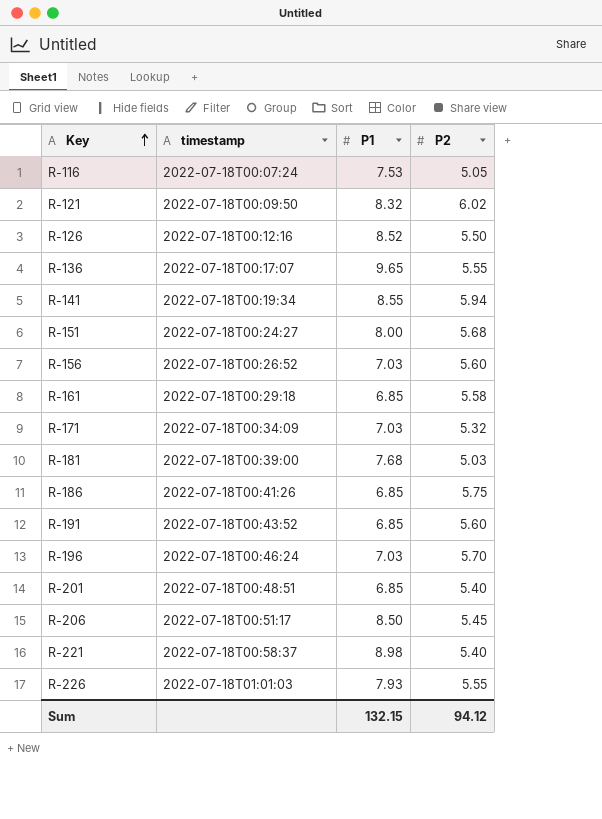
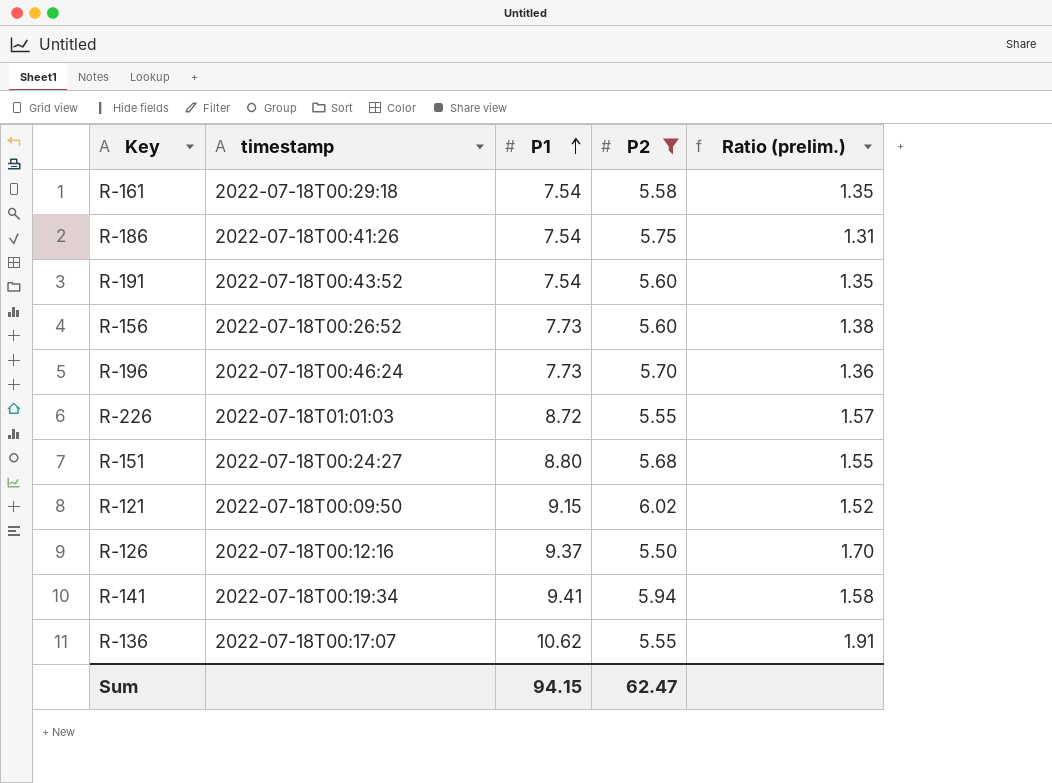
filter: none -> P2 >= 5.50
row order: Key ascending -> P1 ascending
column Ratio (prelim.) | formula: none -> [P1] / [P2]
R-161 | P1: 6.85 -> 7.54
R-186 | P1: 6.85 -> 7.54
R-191 | P1: 6.85 -> 7.54
R-156 | P1: 7.03 -> 7.73
R-196 | P1: 7.03 -> 7.73
R-226 | P1: 7.93 -> 8.72
R-151 | P1: 8.00 -> 8.80
R-121 | P1: 8.32 -> 9.15
R-126 | P1: 8.52 -> 9.37
R-141 | P1: 8.55 -> 9.41
R-136 | P1: 9.65 -> 10.62
Sum | P1: 132.15 -> 94.15
Sum | P2: 94.12 -> 62.47

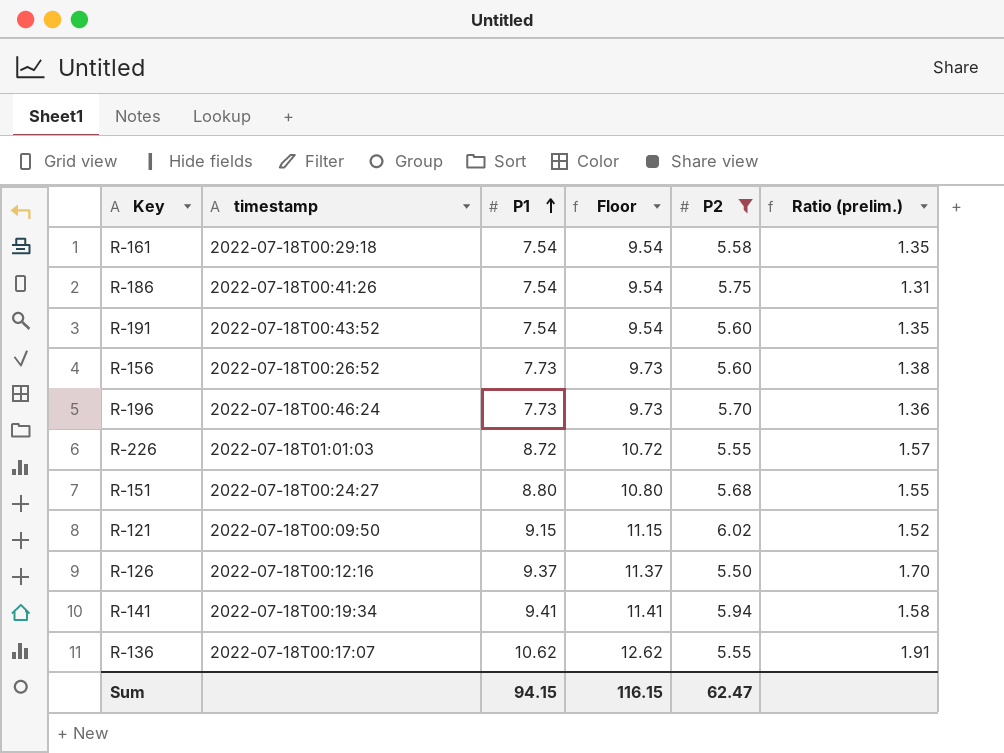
column Floor | formula: none -> [P1] + 2

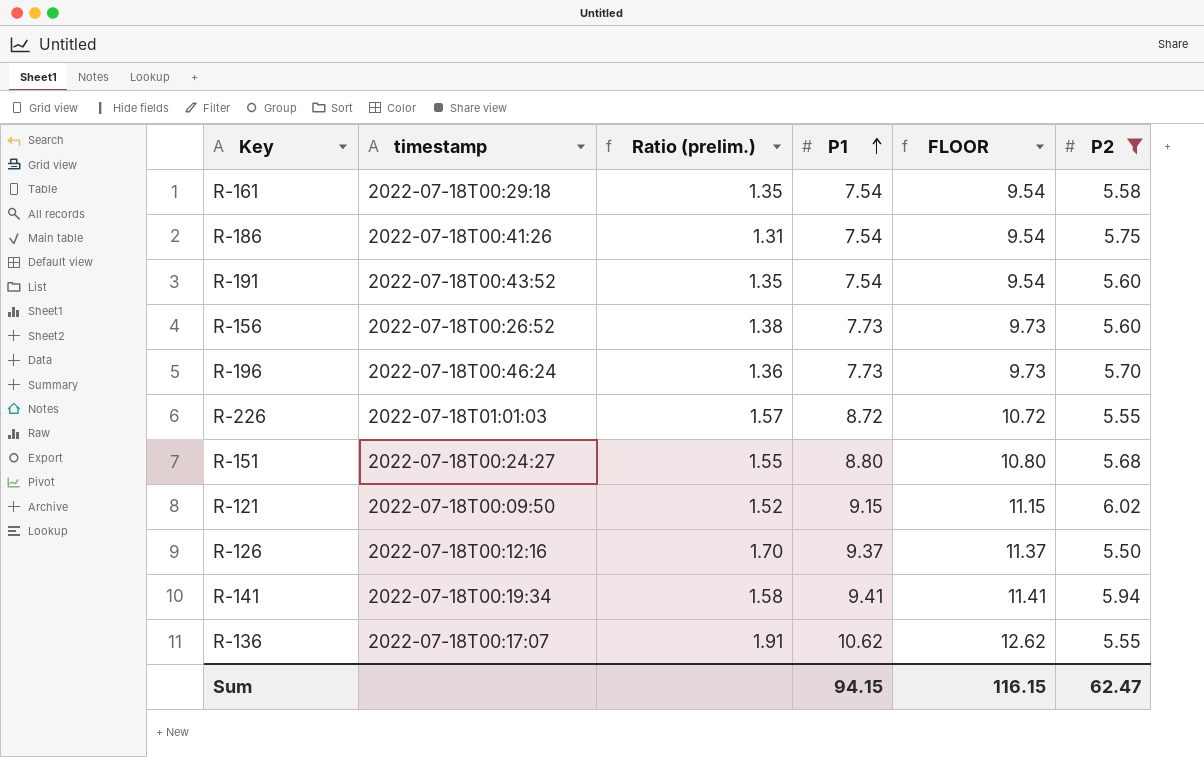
column Ratio (prelim.) | position: 6 -> 3
column name: Floor -> FLOOR

